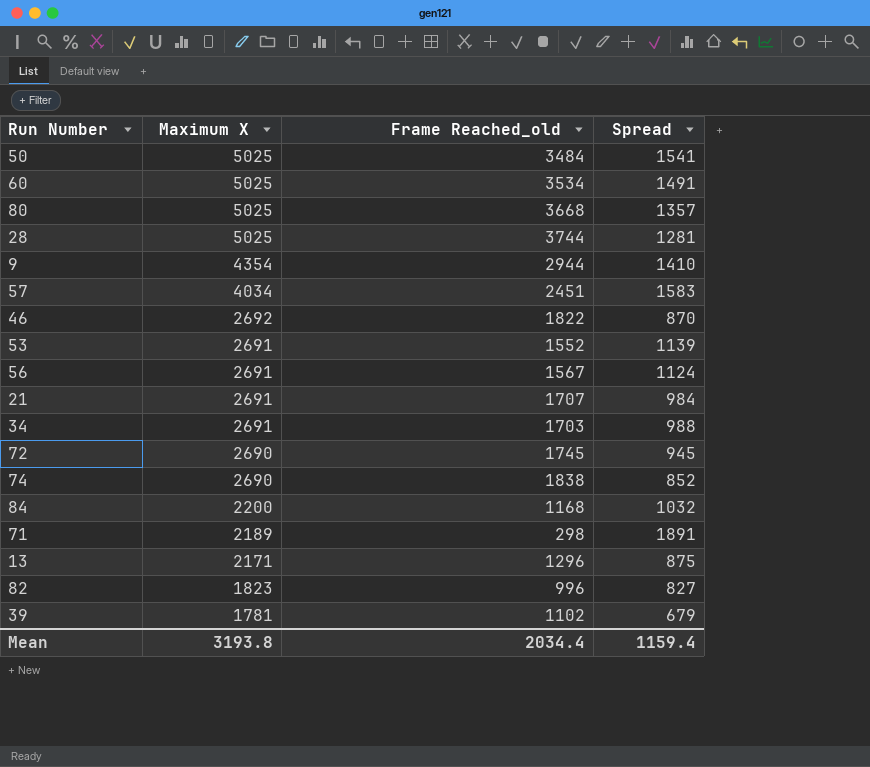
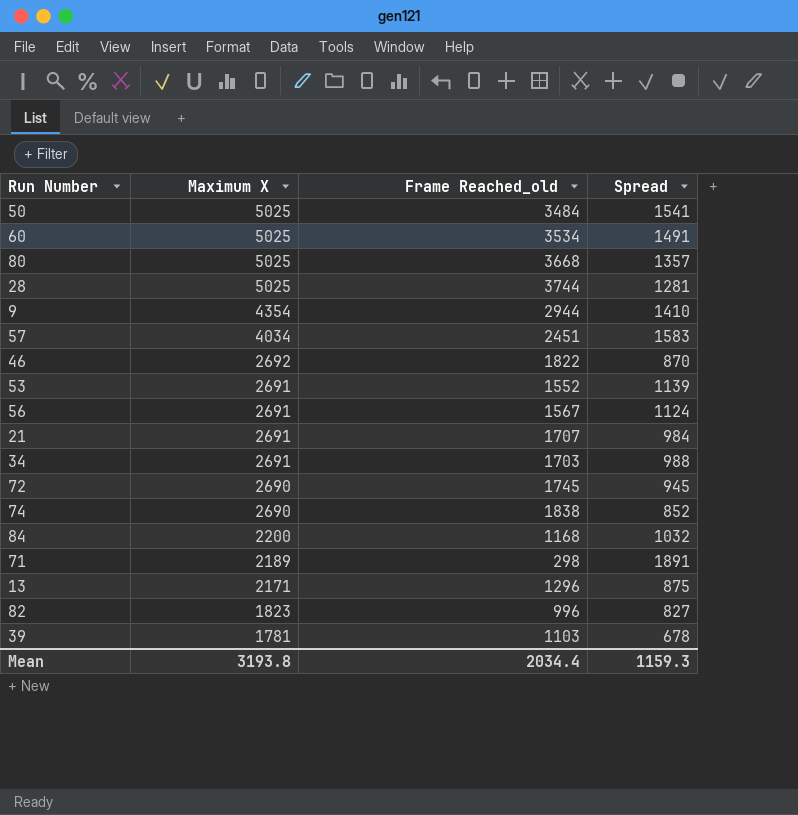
39 | Frame Reached_old: 1102 -> 1103
39 | Spread: 679 -> 678
Mean | Spread: 1159.4 -> 1159.3

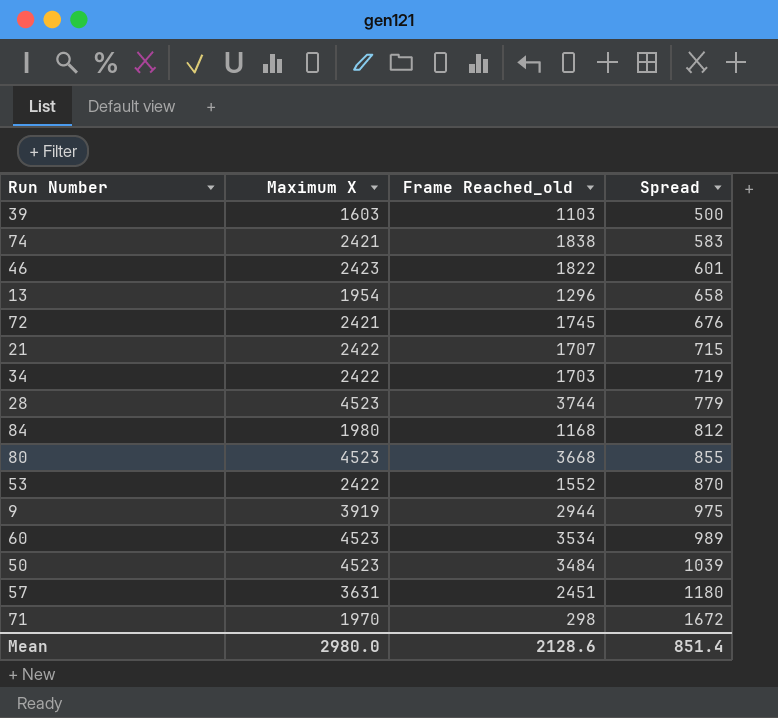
row order: Maximum X descending -> Spread ascending
row 56: 2691 | 1567 | 1124 -> none
row 82: 1823 | 996 | 827 -> none
39 | Maximum X: 1781 -> 1603
39 | Spread: 678 -> 500
74 | Maximum X: 2690 -> 2421
74 | Spread: 852 -> 583
46 | Maximum X: 2692 -> 2423
46 | Spread: 870 -> 601
13 | Maximum X: 2171 -> 1954
13 | Spread: 875 -> 658
72 | Maximum X: 2690 -> 2421
72 | Spread: 945 -> 676
21 | Maximum X: 2691 -> 2422
21 | Spread: 984 -> 715
34 | Maximum X: 2691 -> 2422
34 | Spread: 988 -> 719
28 | Maximum X: 5025 -> 4523
28 | Spread: 1281 -> 779
84 | Maximum X: 2200 -> 1980
84 | Spread: 1032 -> 812
80 | Maximum X: 5025 -> 4523
80 | Spread: 1357 -> 855
53 | Maximum X: 2691 -> 2422
53 | Spread: 1139 -> 870
9 | Maximum X: 4354 -> 3919
9 | Spread: 1410 -> 975
60 | Maximum X: 5025 -> 4523
60 | Spread: 1491 -> 989
50 | Maximum X: 5025 -> 4523
50 | Spread: 1541 -> 1039
57 | Maximum X: 4034 -> 3631
57 | Spread: 1583 -> 1180
71 | Maximum X: 2189 -> 1970
71 | Spread: 1891 -> 1672
Mean | Maximum X: 3193.8 -> 2980.0
Mean | Frame Reached_old: 2034.4 -> 2128.6
Mean | Spread: 1159.3 -> 851.4

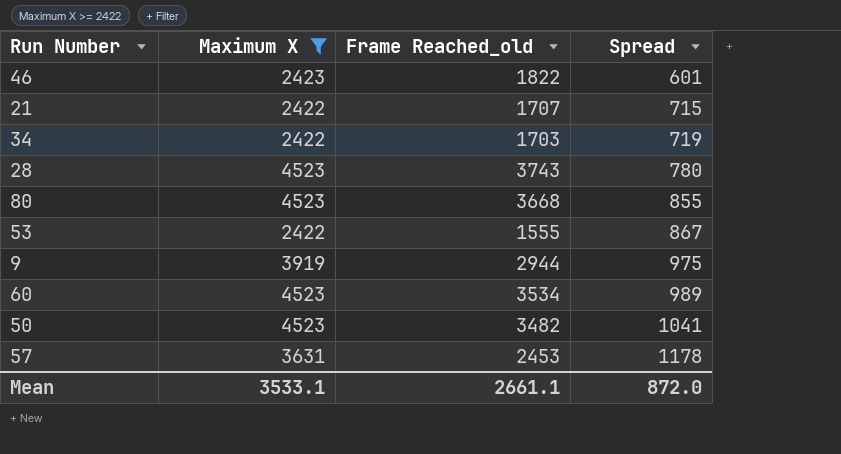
filter: none -> Maximum X >= 2422
28 | Frame Reached_old: 3744 -> 3743
28 | Spread: 779 -> 780
53 | Frame Reached_old: 1552 -> 1555
53 | Spread: 870 -> 867
50 | Frame Reached_old: 3484 -> 3482
50 | Spread: 1039 -> 1041
57 | Frame Reached_old: 2451 -> 2453
57 | Spread: 1180 -> 1178
Mean | Maximum X: 2980.0 -> 3533.1
Mean | Frame Reached_old: 2128.6 -> 2661.1
Mean | Spread: 851.4 -> 872.0

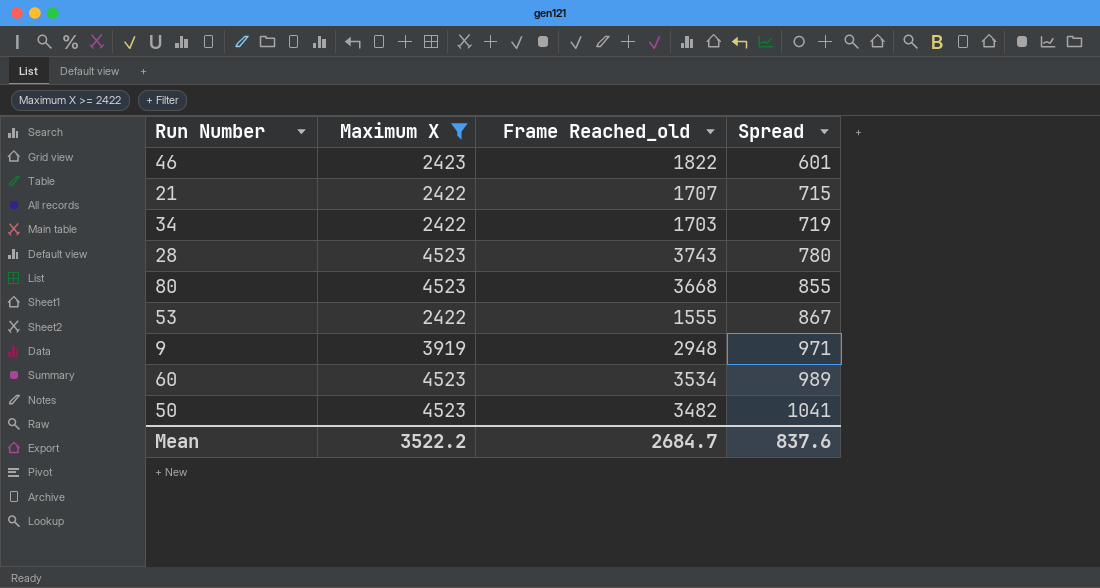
row 57: 3631 | 2453 | 1178 -> none
9 | Frame Reached_old: 2944 -> 2948
9 | Spread: 975 -> 971
Mean | Maximum X: 3533.1 -> 3522.2
Mean | Frame Reached_old: 2661.1 -> 2684.7
Mean | Spread: 872.0 -> 837.6

